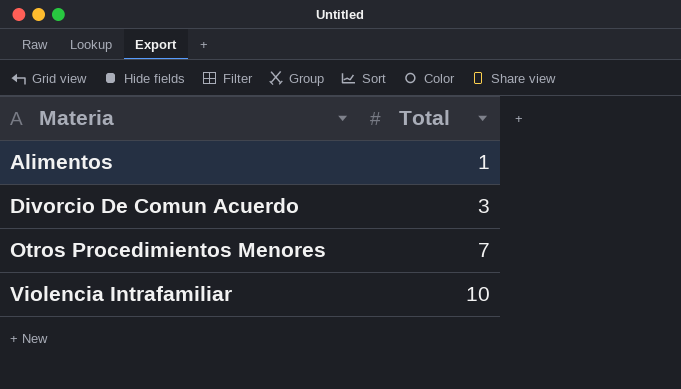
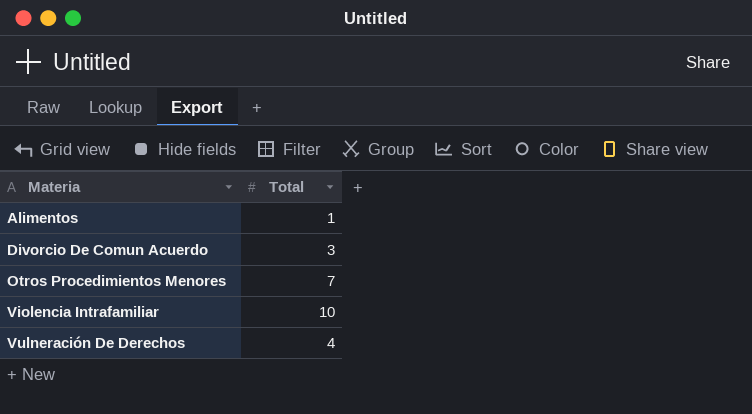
row Vulneración De Derechos: none -> 4

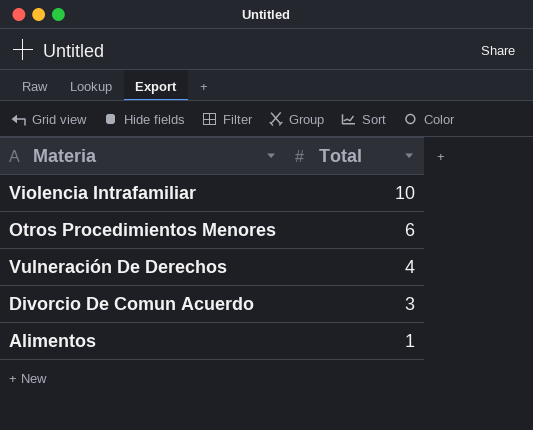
row order: Materia ascending -> Total descending
Otros Procedimientos Menores | Total: 7 -> 6

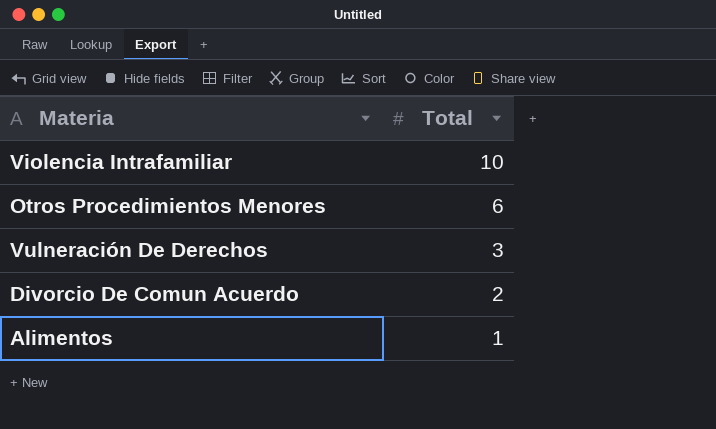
Vulneración De Derechos | Total: 4 -> 3
Divorcio De Comun Acuerdo | Total: 3 -> 2

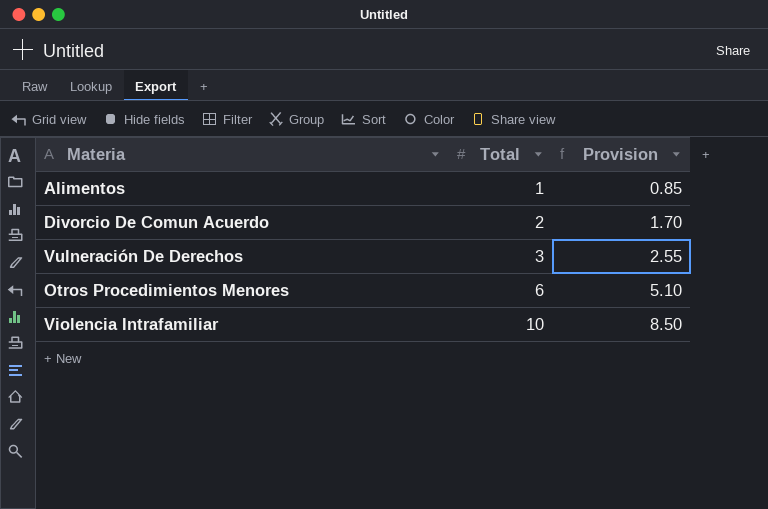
row order: Total descending -> Total ascending
column Provision | formula: none -> [Total] * 0.85

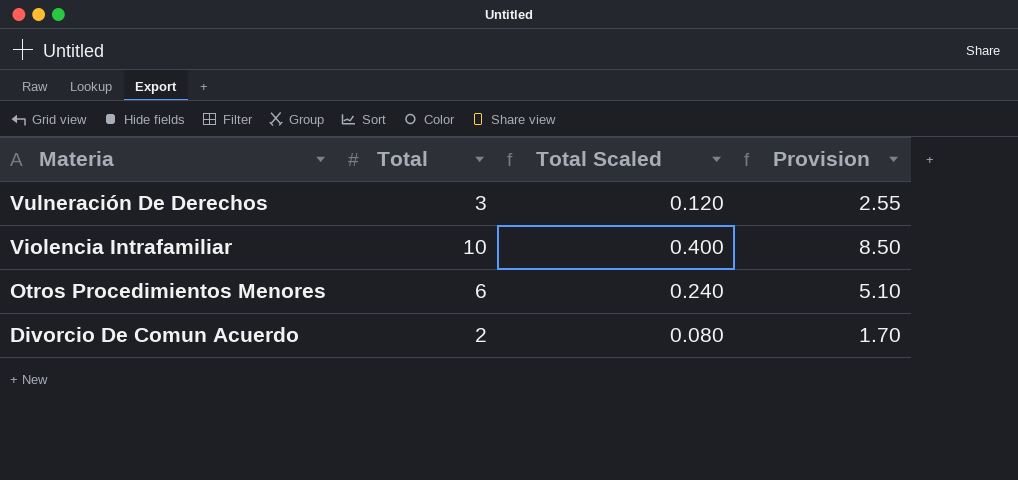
row order: Total ascending -> Materia descending
column Total Scaled | formula: none -> [Total] * 0.04
row Alimentos: 1 | 0.85 -> none

